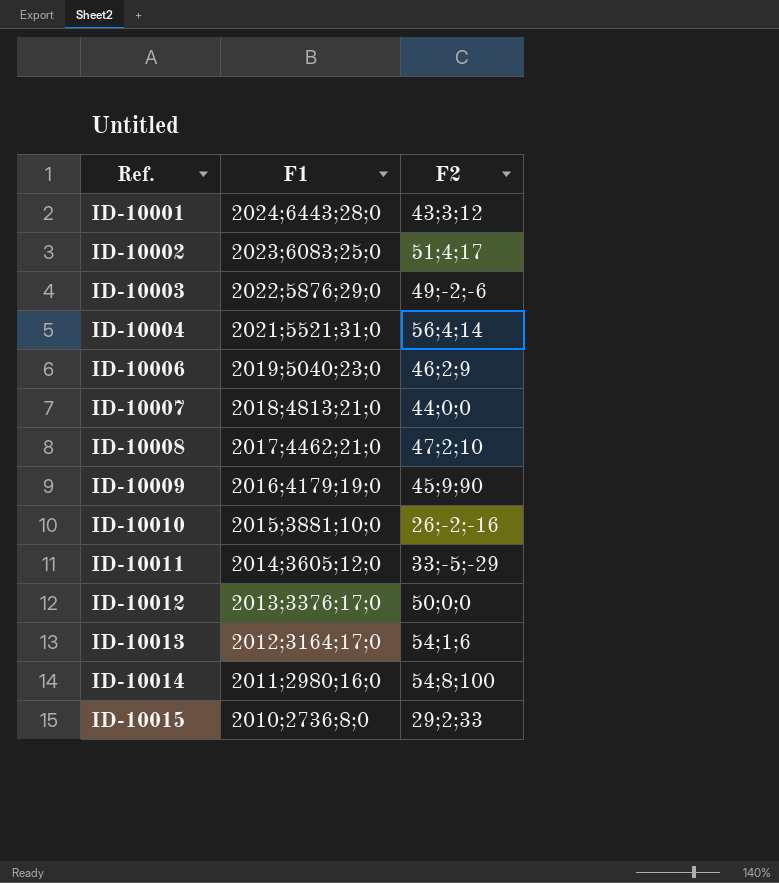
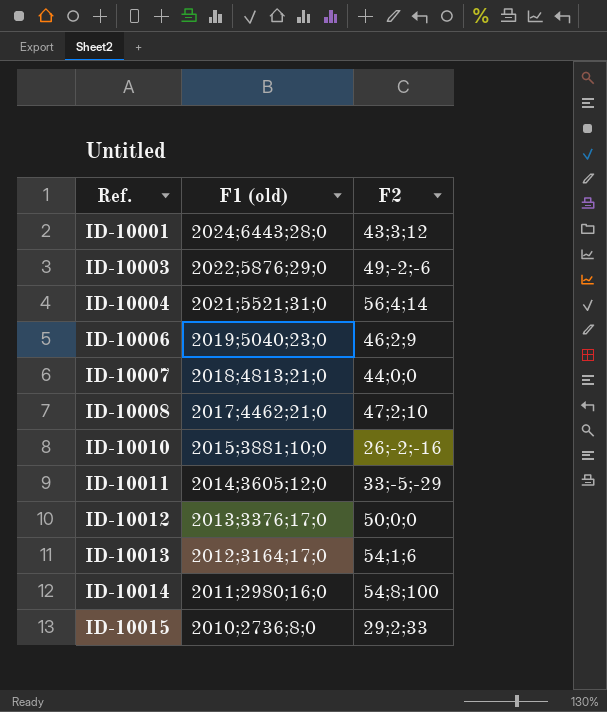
column name: F1 -> F1 (old)
row ID-10002: 2023;6083;25;0 | 51;4;17 -> none
row ID-10009: 2016;4179;19;0 | 45;9;90 -> none

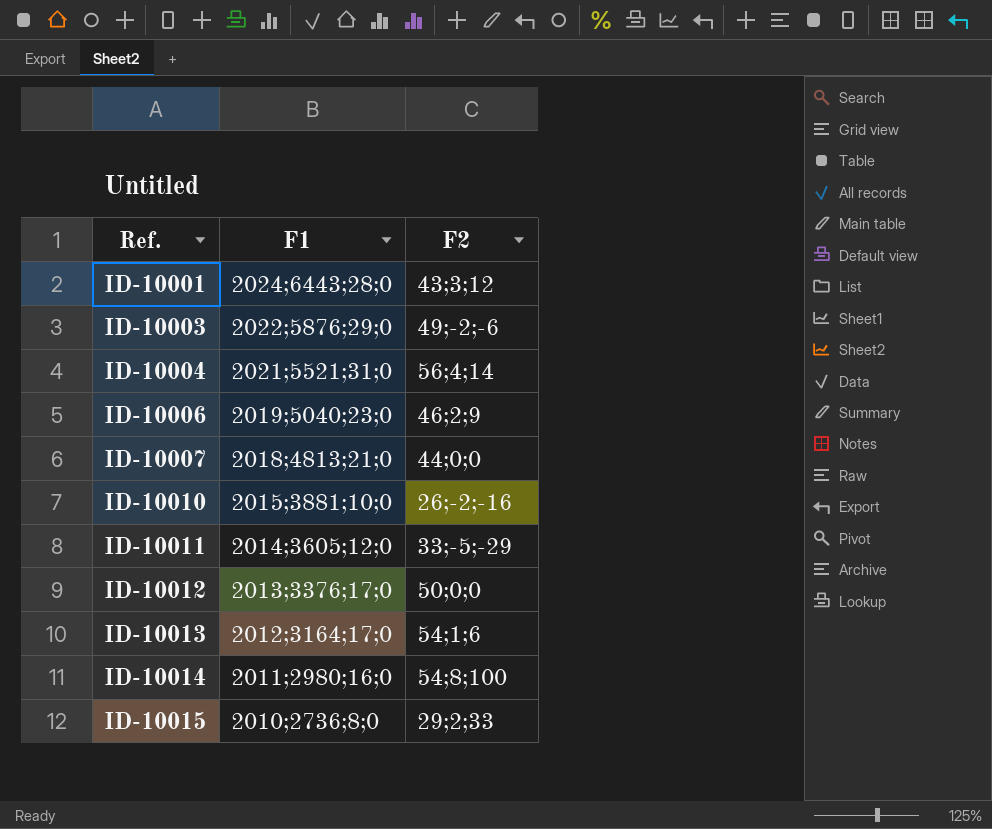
column name: F1 (old) -> F1
row ID-10008: 2017;4462;21;0 | 47;2;10 -> none

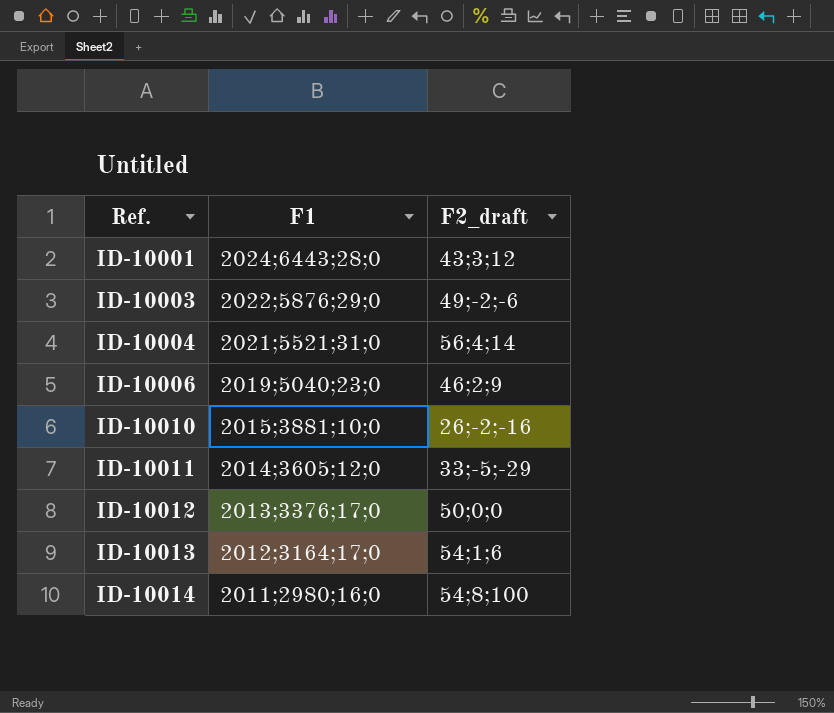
column name: F2 -> F2_draft
row ID-10007: 2018;4813;21;0 | 44;0;0 -> none
row ID-10015: 2010;2736;8;0 | 29;2;33 -> none

